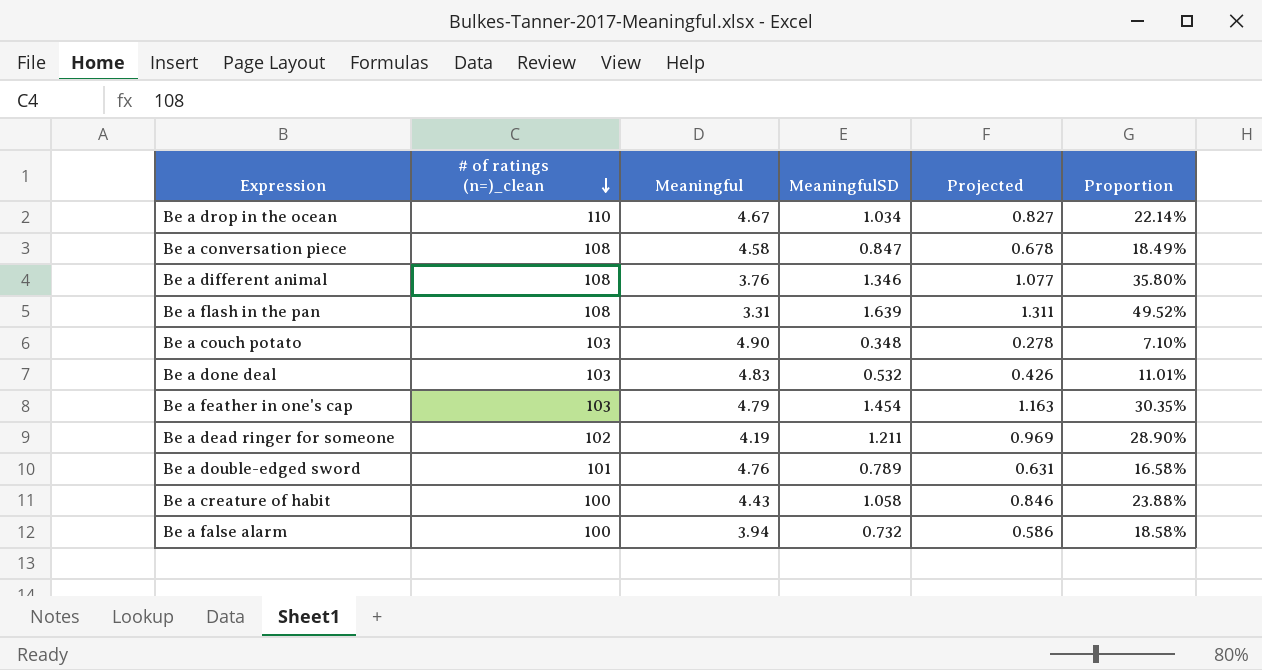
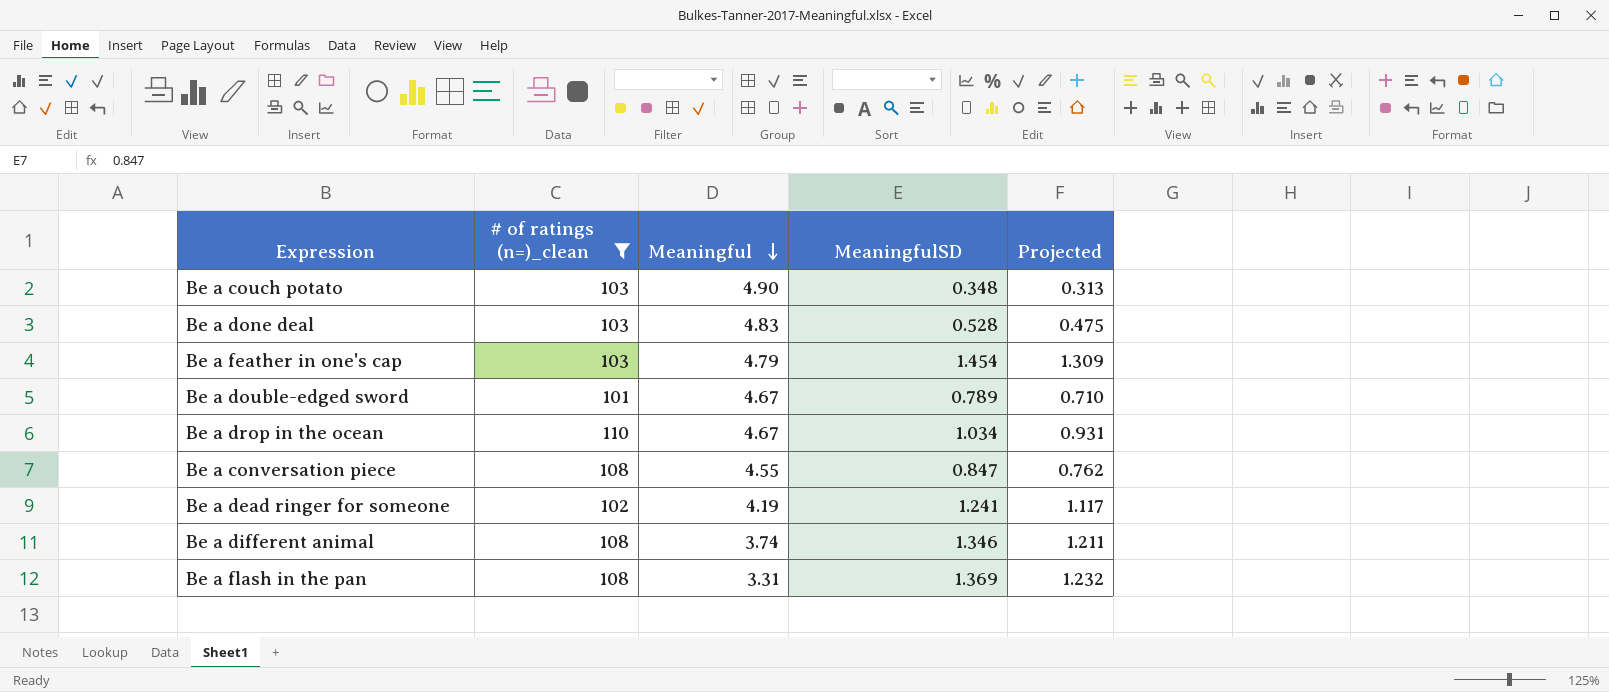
filter: none -> # of ratings (n=)_clean != 100
row order: # of ratings (n=)_clean descending -> Meaningful descending
column Proportion | formula: [MeaningfulSD] / [Meaningful] -> none
column Projected | formula: [MeaningfulSD] * 0.8 -> [MeaningfulSD] * 0.9
Be a done deal | MeaningfulSD: 0.532 -> 0.528
Be a double-edged sword | Meaningful: 4.76 -> 4.67
Be a conversation piece | Meaningful: 4.58 -> 4.55
Be a dead ringer for someone | MeaningfulSD: 1.211 -> 1.241
Be a different animal | Meaningful: 3.76 -> 3.74
Be a flash in the pan | MeaningfulSD: 1.639 -> 1.369

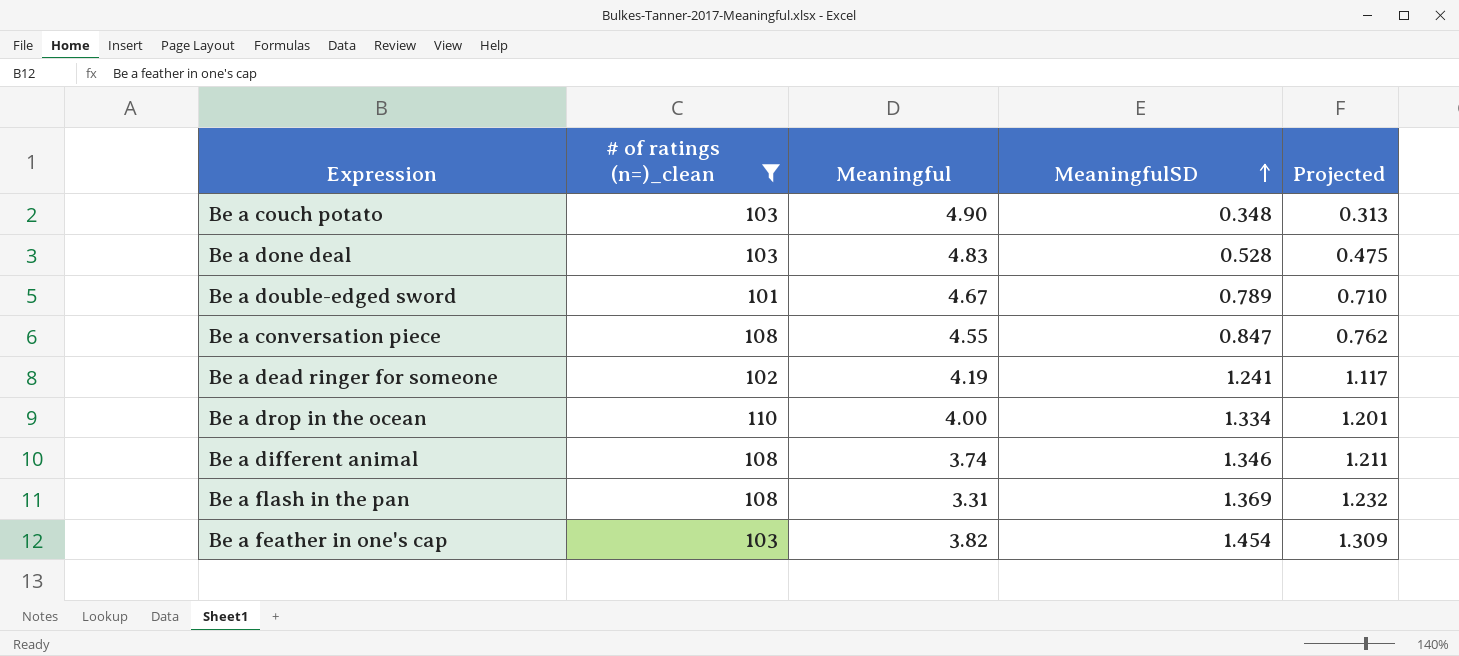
row order: Meaningful descending -> MeaningfulSD ascending
Be a drop in the ocean | Meaningful: 4.67 -> 4.00
Be a drop in the ocean | MeaningfulSD: 1.034 -> 1.334
Be a drop in the ocean | Projected: 0.931 -> 1.201
Be a feather in one's cap | Meaningful: 4.79 -> 3.82

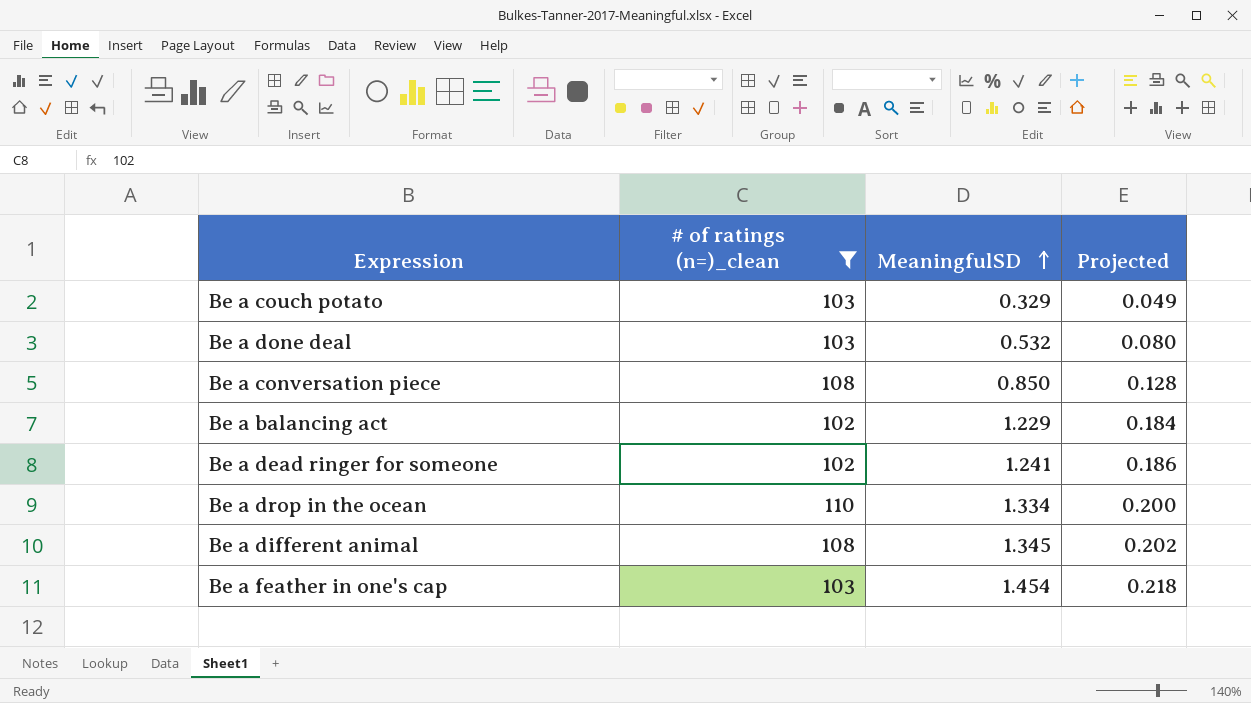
column Meaningful | position: 3 -> none
column Projected | formula: [MeaningfulSD] * 0.9 -> [MeaningfulSD] * 0.15
row Be a double-edged sword: 101 | 4.67 | 0.789 | 0.710 -> none
row Be a flash in the pan: 108 | 3.31 | 1.369 | 1.232 -> none
Be a couch potato | MeaningfulSD: 0.348 -> 0.329
Be a done deal | MeaningfulSD: 0.528 -> 0.532
Be a conversation piece | MeaningfulSD: 0.847 -> 0.850
row Be a balancing act: none -> 102 | 1.229 | 0.184
Be a different animal | MeaningfulSD: 1.346 -> 1.345

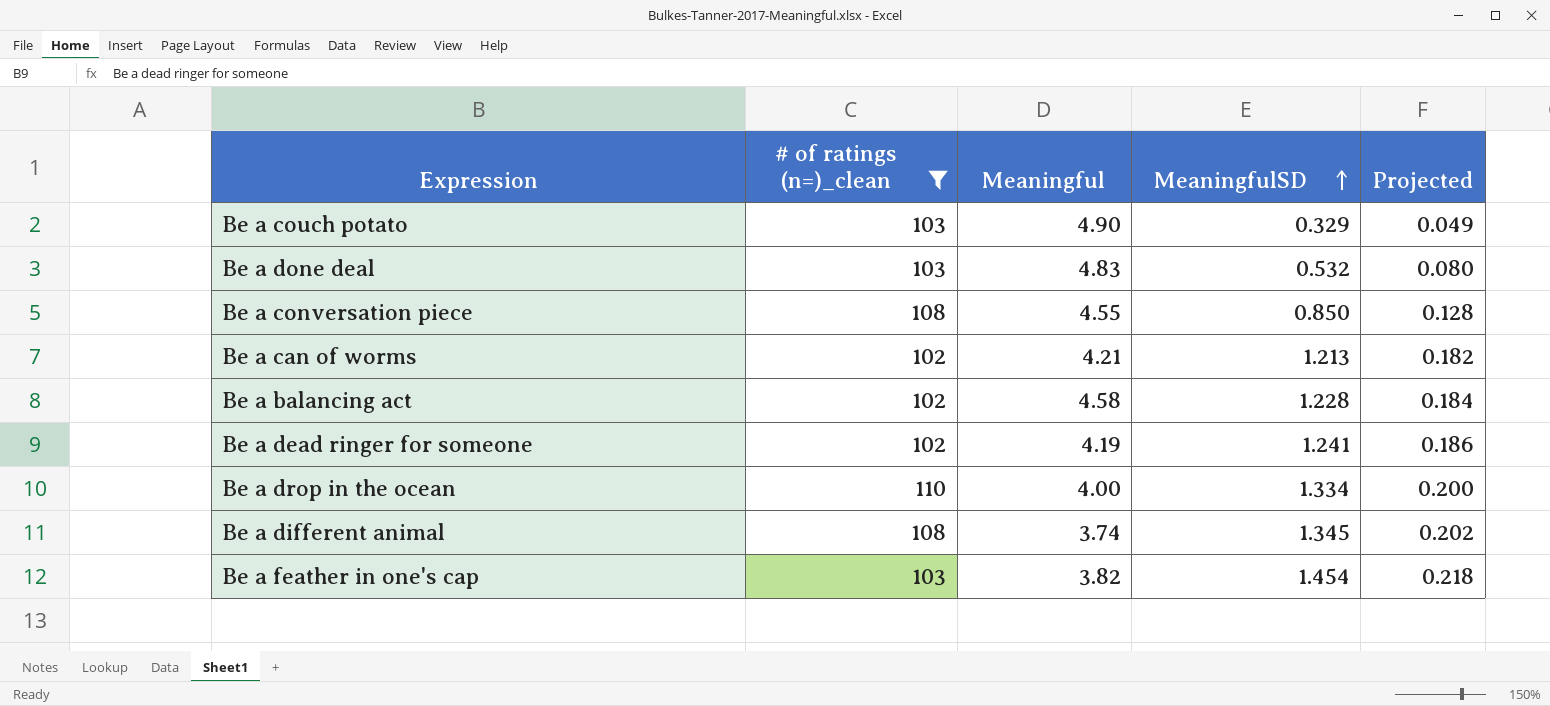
column Meaningful | position: none -> 3
row Be a can of worms: none -> 102 | 4.21 | 1.213 | 0.182
Be a balancing act | MeaningfulSD: 1.229 -> 1.228

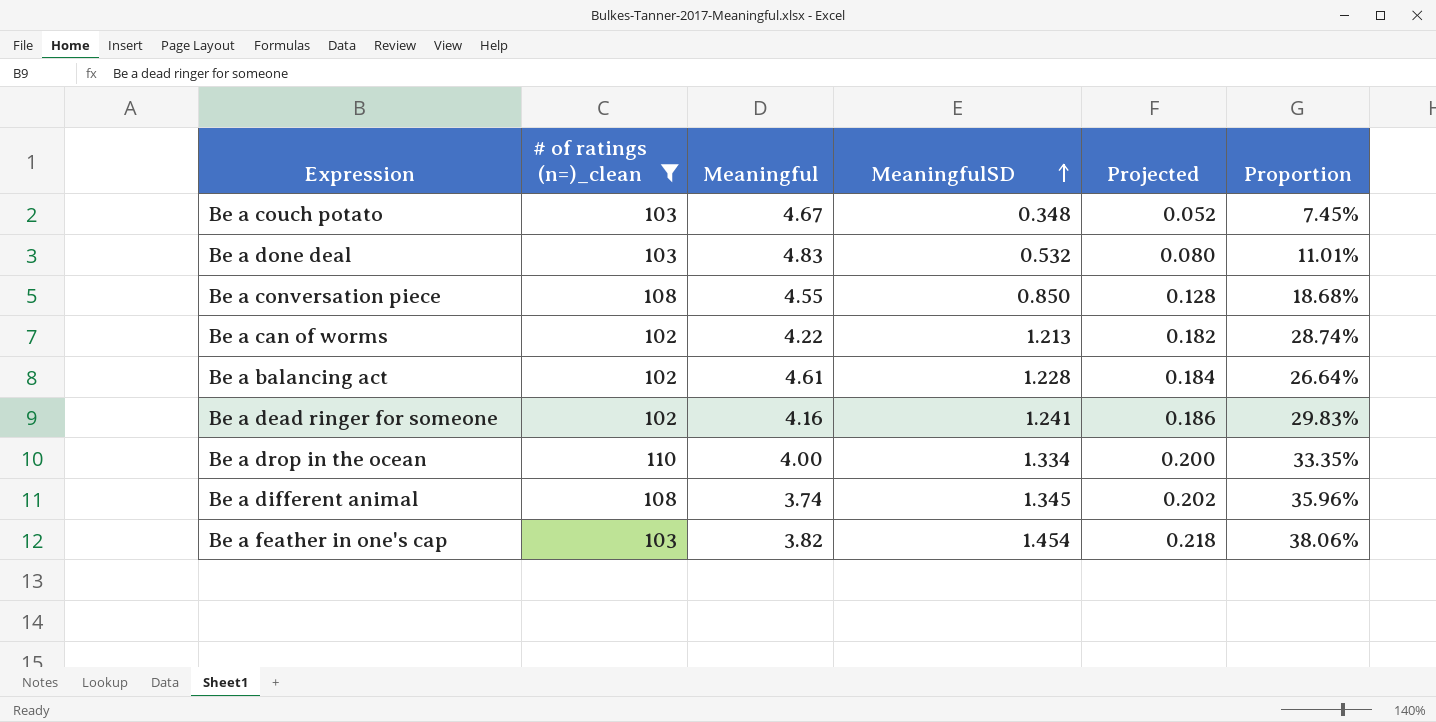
column Proportion | formula: none -> [MeaningfulSD] / [Meaningful]
Be a couch potato | Meaningful: 4.90 -> 4.67
Be a couch potato | MeaningfulSD: 0.329 -> 0.348
Be a couch potato | Projected: 0.049 -> 0.052
Be a can of worms | Meaningful: 4.21 -> 4.22
Be a balancing act | Meaningful: 4.58 -> 4.61
Be a dead ringer for someone | Meaningful: 4.19 -> 4.16

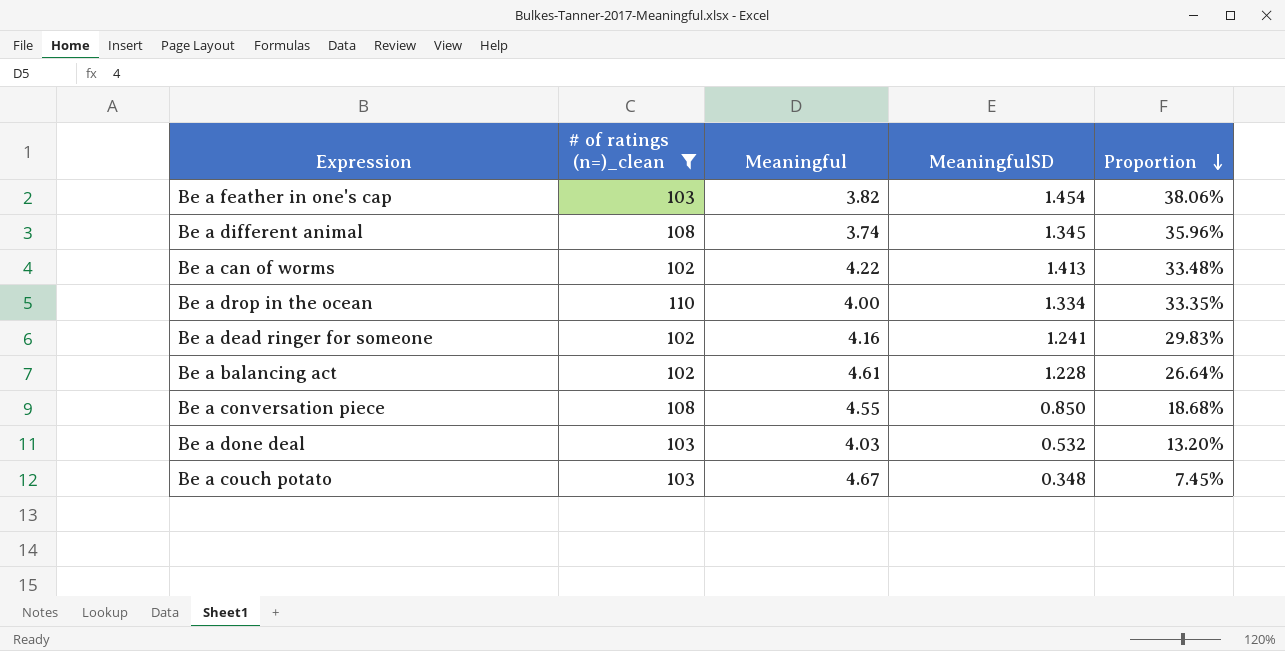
row order: MeaningfulSD ascending -> Proportion descending
column Projected | formula: [MeaningfulSD] * 0.15 -> none
Be a can of worms | MeaningfulSD: 1.213 -> 1.413
Be a can of worms | Proportion: 28.74% -> 33.48%
Be a done deal | Meaningful: 4.83 -> 4.03
Be a done deal | Proportion: 11.01% -> 13.20%

